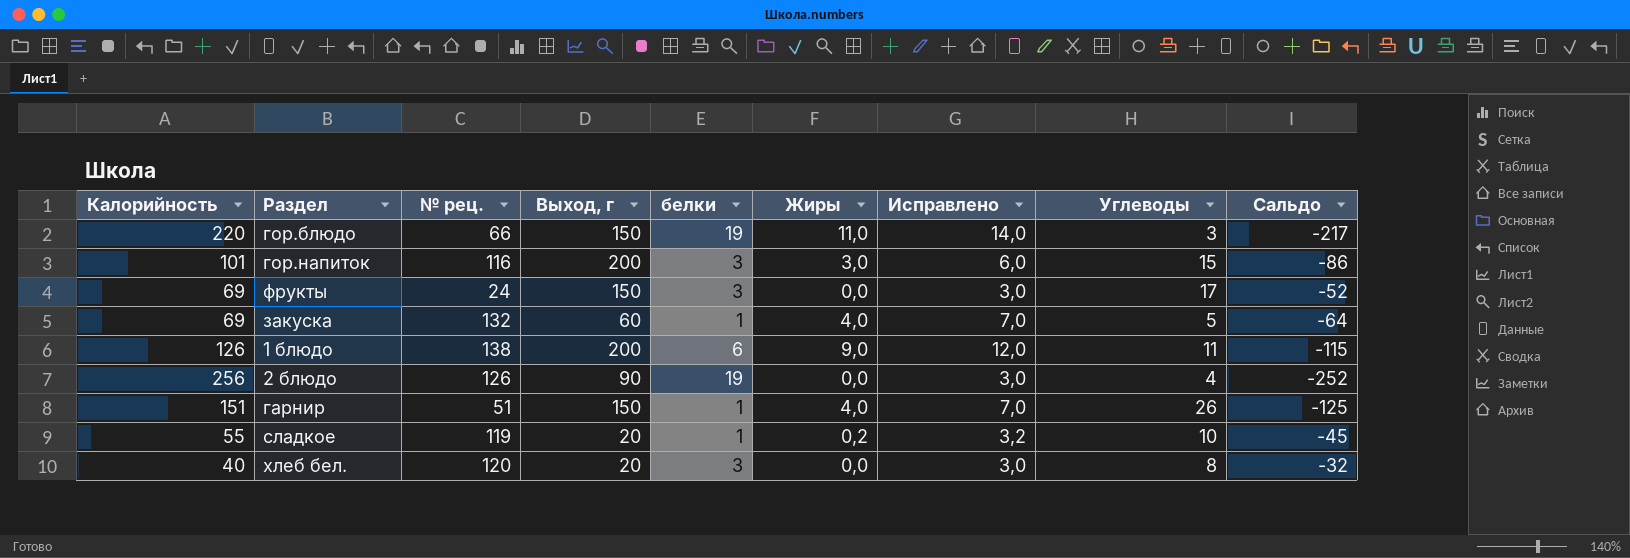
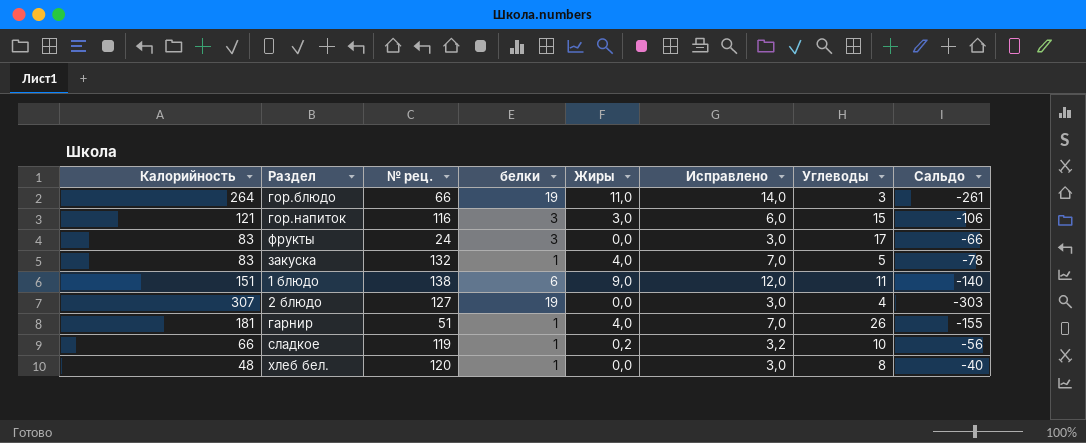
column Выход, г | position: 4 -> none
гор.блюдо | Калорийность: 220 -> 264
гор.блюдо | Сальдо: -217 -> -261
гор.напиток | Калорийность: 101 -> 121
гор.напиток | Сальдо: -86 -> -106
фрукты | Калорийность: 69 -> 83
фрукты | Сальдо: -52 -> -66
закуска | Калорийность: 69 -> 83
закуска | Сальдо: -64 -> -78
1 блюдо | Калорийность: 126 -> 151
1 блюдо | Сальдо: -115 -> -140
2 блюдо | Калорийность: 256 -> 307
2 блюдо | № рец.: 126 -> 127
2 блюдо | Сальдо: -252 -> -303
гарнир | Калорийность: 151 -> 181
гарнир | Сальдо: -125 -> -155
сладкое | Калорийность: 55 -> 66
сладкое | Сальдо: -45 -> -56
хлеб бел. | Калорийность: 40 -> 48
хлеб бел. | белки: 3 -> 1
хлеб бел. | Сальдо: -32 -> -40

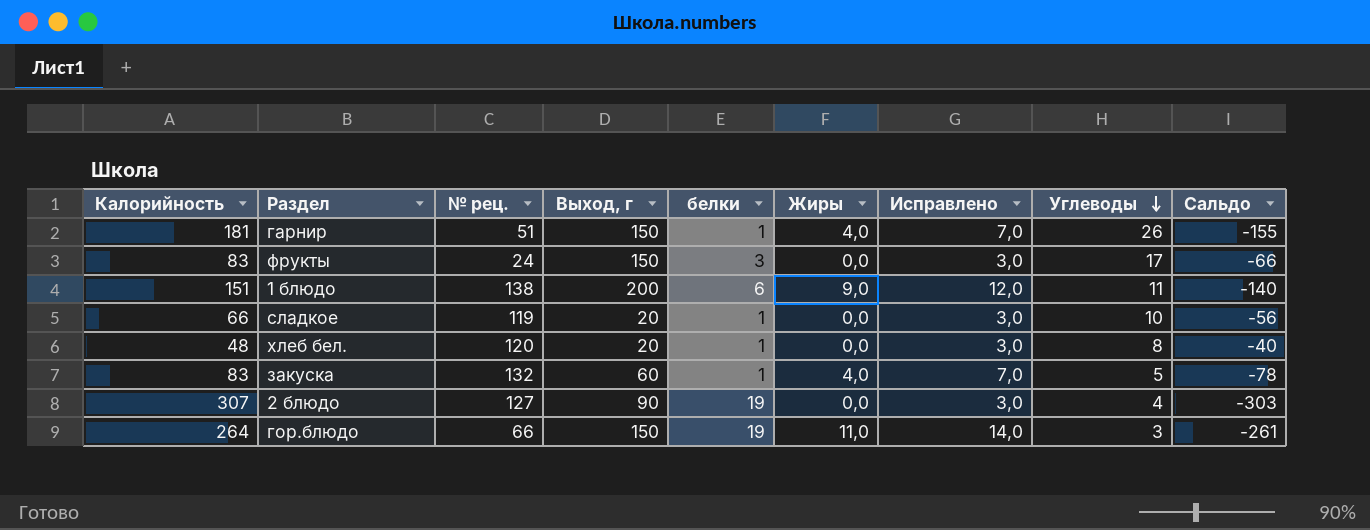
row order: none -> Углеводы descending
column Выход, г | position: none -> 4
row гор.напиток: 121 | 116 | 3 | 3,0 | 6,0 | 15 | -106 -> none
сладкое | Жиры: 0,2 -> 0,0
сладкое | Исправлено: 3,2 -> 3,0

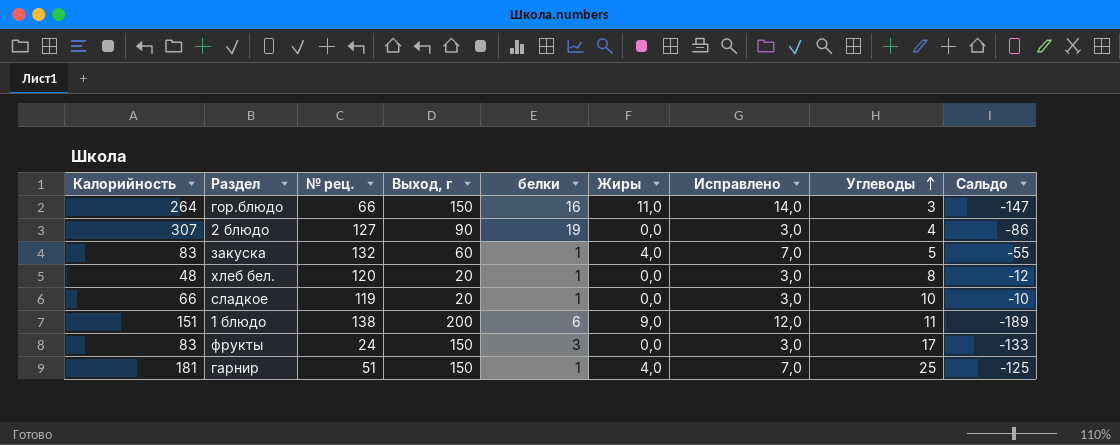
row order: Углеводы descending -> Углеводы ascending
column Сальдо | formula: [Углеводы] - [Калорийность] -> [Углеводы] - [Выход, г]
гор.блюдо | белки: 19 -> 16
гарнир | Углеводы: 26 -> 25

